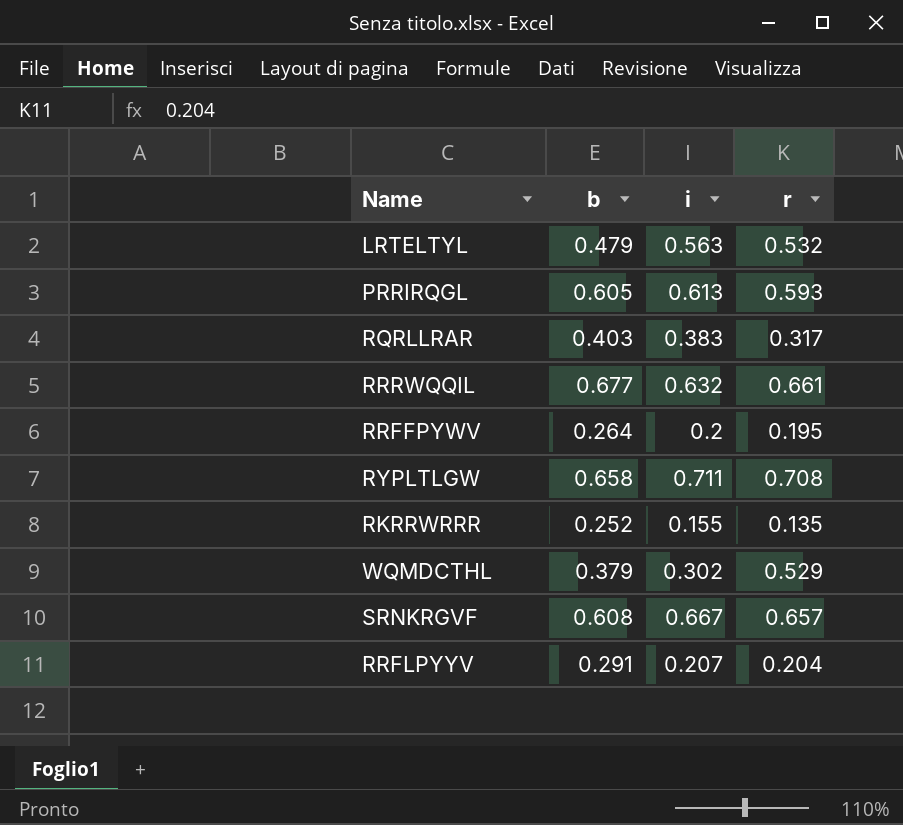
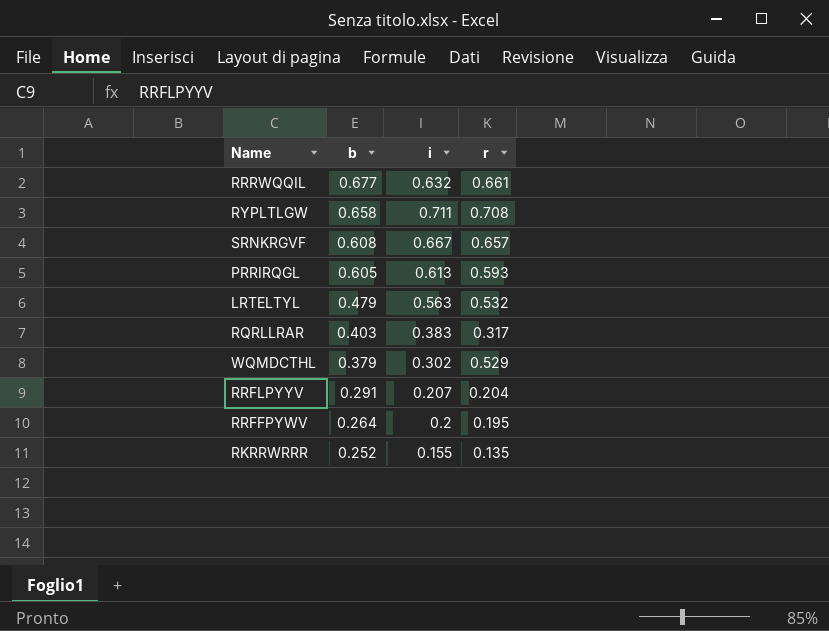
row order: none -> b descending

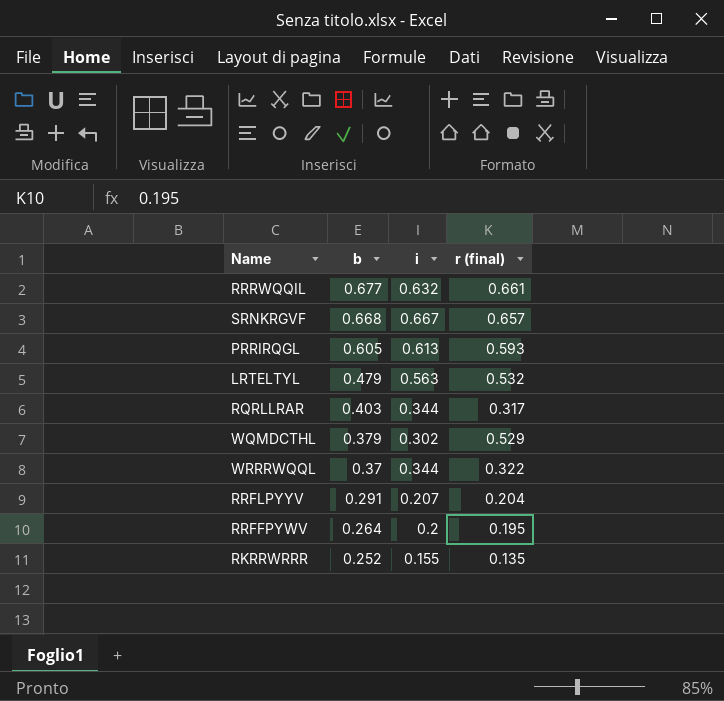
column name: r -> r (final)
row RYPLTLGW: 0.658 | 0.711 | 0.708 -> none
SRNKRGVF | b: 0.608 -> 0.668
RQRLLRAR | i: 0.383 -> 0.344
row WRRRWQQL: none -> 0.37 | 0.344 | 0.322

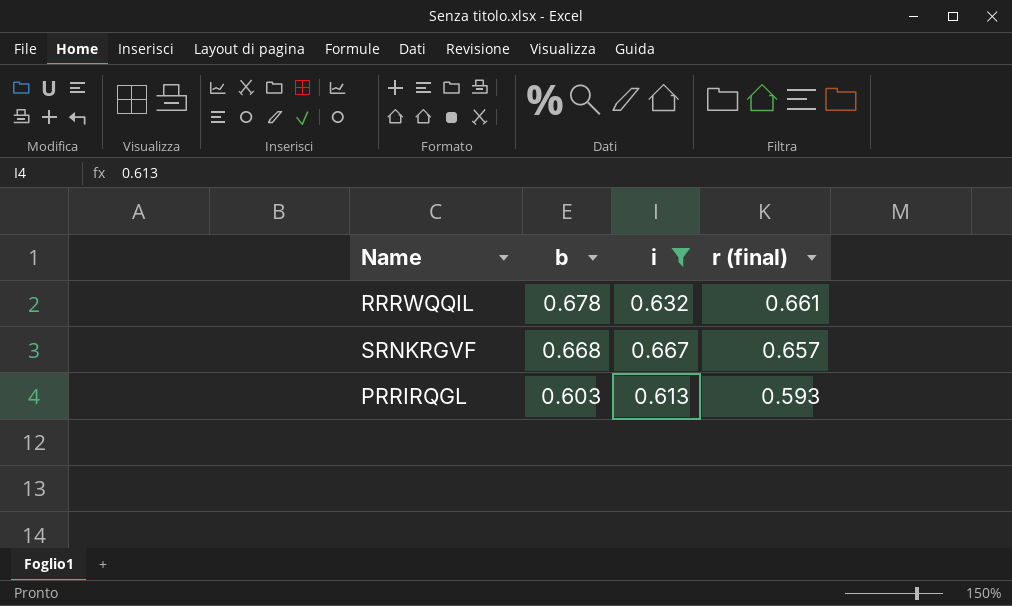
filter: none -> i >= 0.613
RRRWQQIL | b: 0.677 -> 0.678
PRRIRQGL | b: 0.605 -> 0.603

